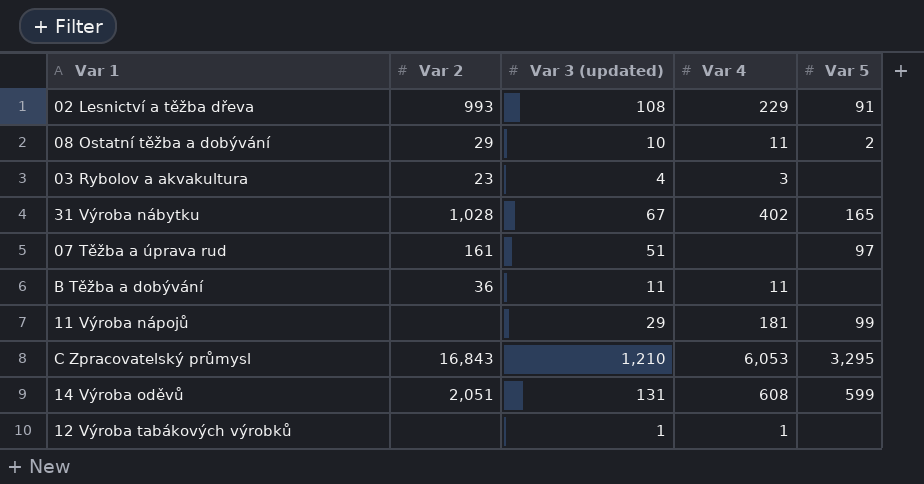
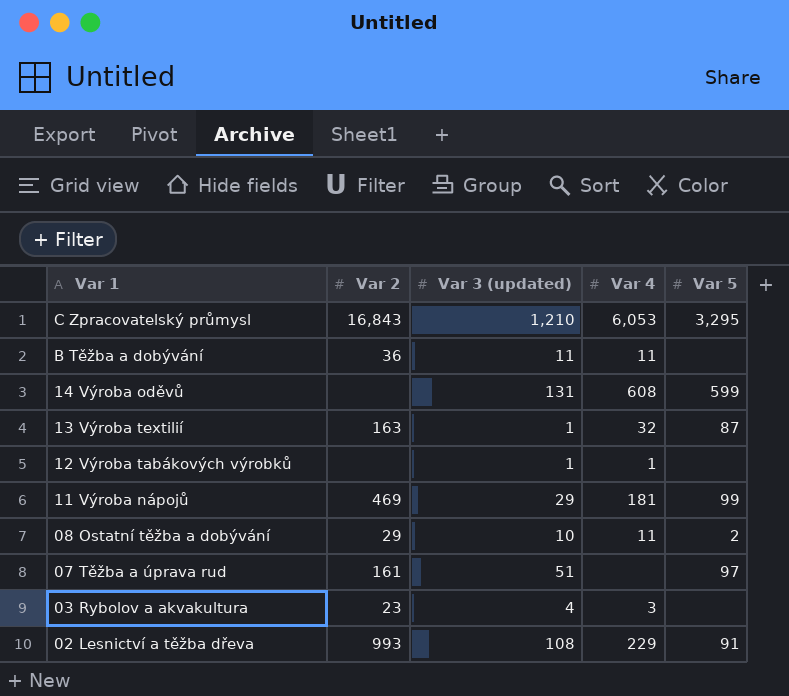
row order: none -> Var 1 descending
row 31 Výroba nábytku: 1,028 | 67 | 402 | 165 -> none
14 Výroba oděvů | Var 2: 2,051 -> none
row 13 Výroba textilií: none -> 163 | 1 | 32 | 87
11 Výroba nápojů | Var 2: none -> 469

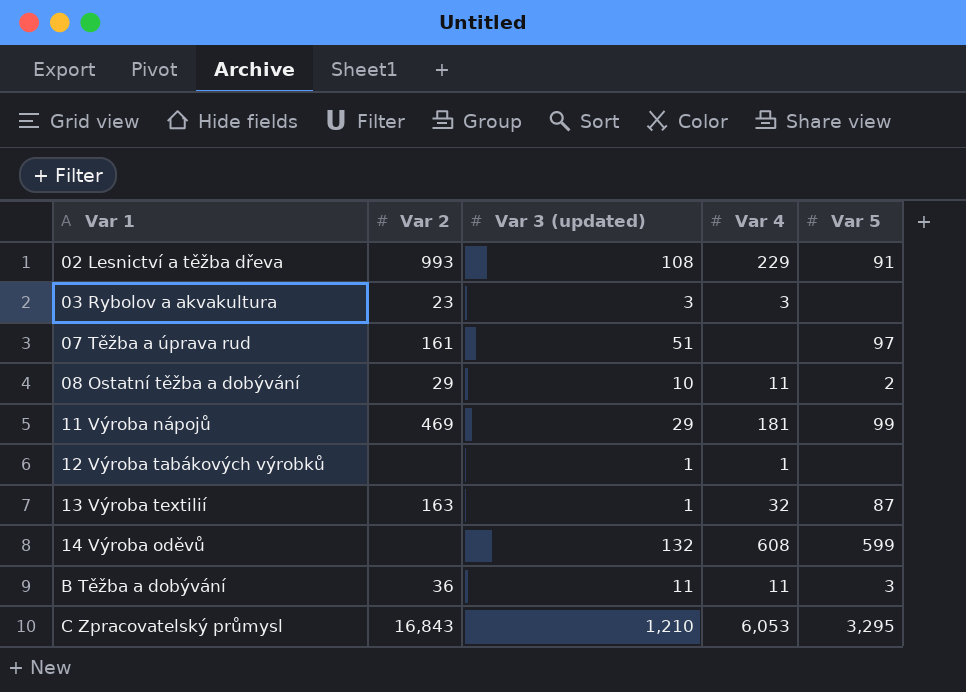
row order: Var 1 descending -> Var 1 ascending
03 Rybolov a akvakultura | Var 3 (updated): 4 -> 3
14 Výroba oděvů | Var 3 (updated): 131 -> 132
B Těžba a dobývání | Var 5: none -> 3

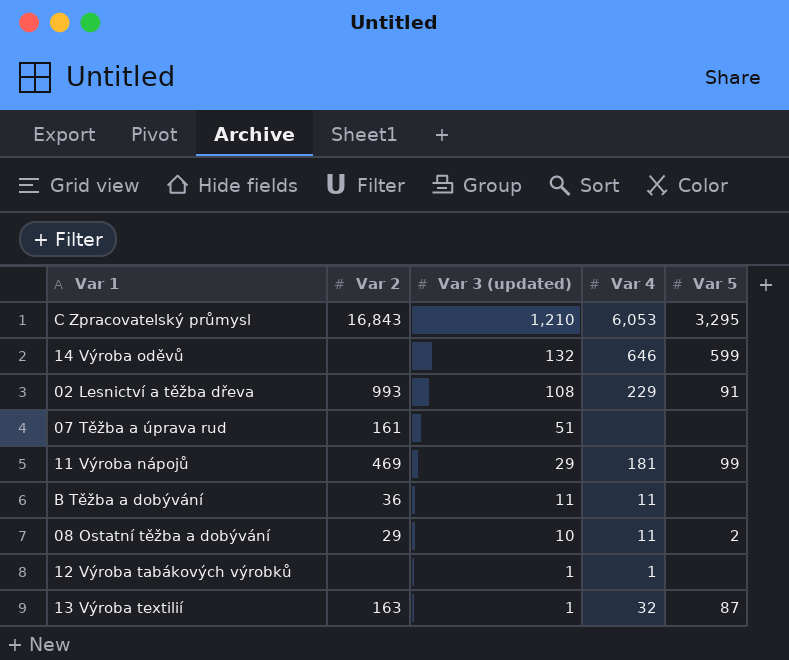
row order: Var 1 ascending -> Var 3 (updated) descending
row 03 Rybolov a akvakultura: 23 | 3 | 3 | none -> none
14 Výroba oděvů | Var 4: 608 -> 646
07 Těžba a úprava rud | Var 5: 97 -> none
B Těžba a dobývání | Var 5: 3 -> none

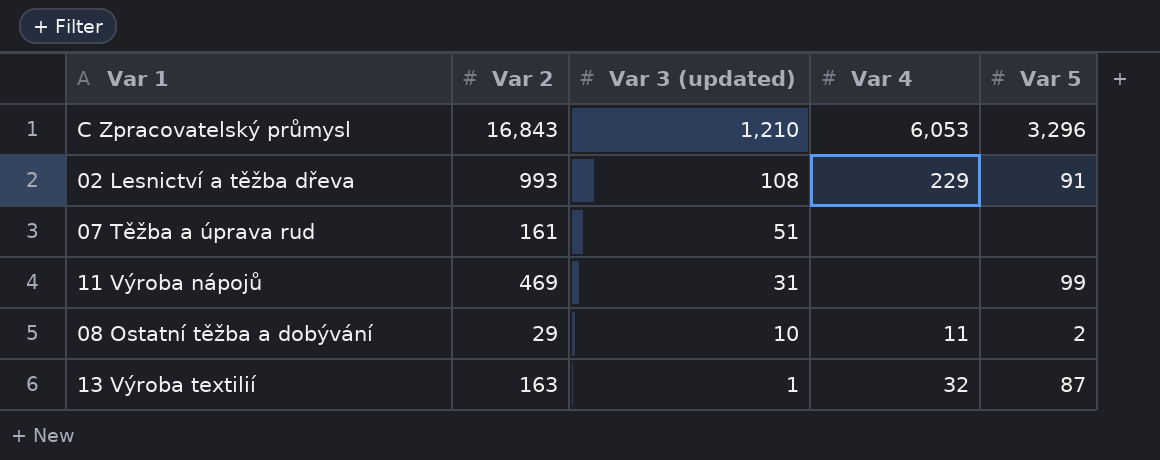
row 14 Výroba oděvů: none | 132 | 646 | 599 -> none
row B Těžba a dobývání: 36 | 11 | 11 | none -> none
row 12 Výroba tabákových výrobků: none | 1 | 1 | none -> none
C Zpracovatelský průmysl | Var 5: 3,295 -> 3,296
11 Výroba nápojů | Var 3 (updated): 29 -> 31
11 Výroba nápojů | Var 4: 181 -> none

